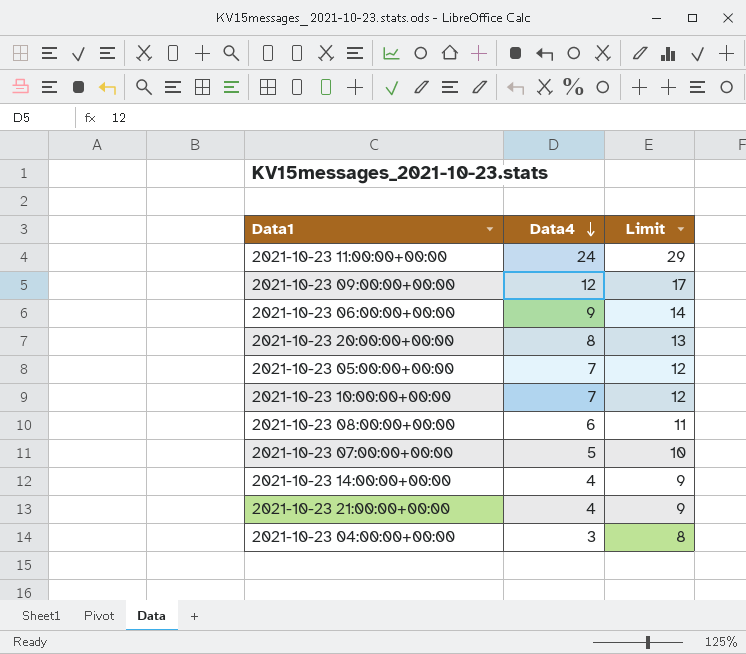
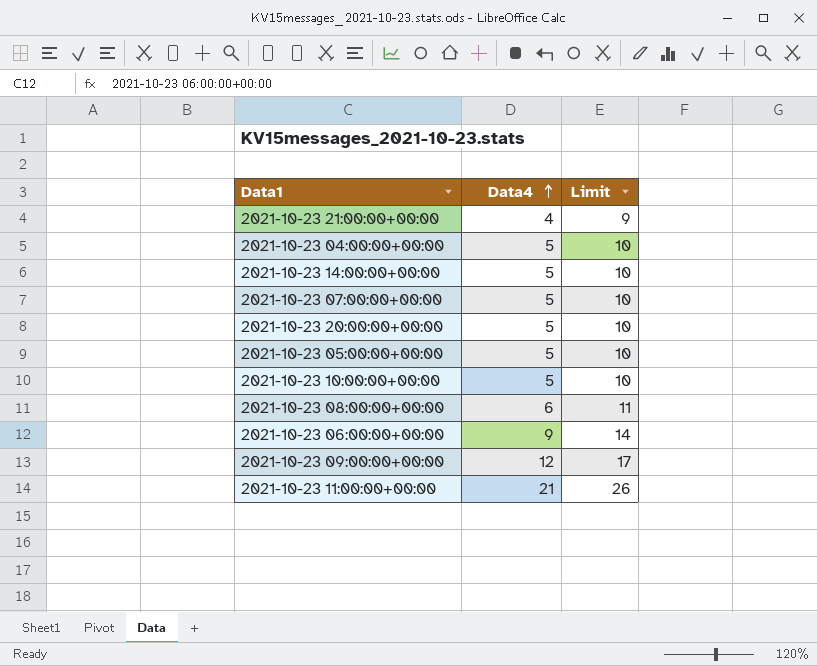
row order: Data4 descending -> Data4 ascending
2021-10-23 04:00:00+00:00 | Data4: 3 -> 5
2021-10-23 04:00:00+00:00 | Limit: 8 -> 10
2021-10-23 14:00:00+00:00 | Data4: 4 -> 5
2021-10-23 14:00:00+00:00 | Limit: 9 -> 10
2021-10-23 20:00:00+00:00 | Data4: 8 -> 5
2021-10-23 20:00:00+00:00 | Limit: 13 -> 10
2021-10-23 05:00:00+00:00 | Data4: 7 -> 5
2021-10-23 05:00:00+00:00 | Limit: 12 -> 10
2021-10-23 10:00:00+00:00 | Data4: 7 -> 5
2021-10-23 10:00:00+00:00 | Limit: 12 -> 10
2021-10-23 11:00:00+00:00 | Data4: 24 -> 21
2021-10-23 11:00:00+00:00 | Limit: 29 -> 26

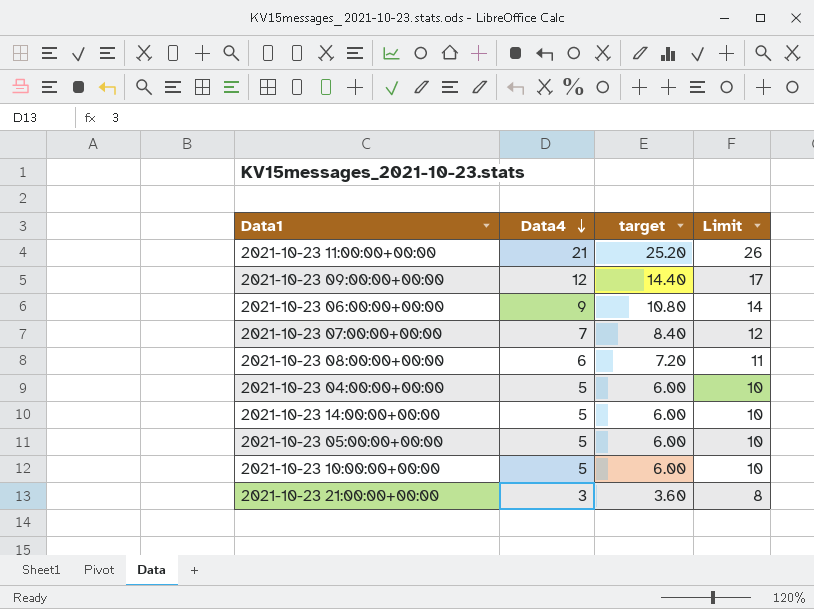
row order: Data4 ascending -> Data4 descending
column target | formula: none -> [Data4] * 1.2
row 2021-10-23 20:00:00+00:00: 5 | 10 -> none
2021-10-23 07:00:00+00:00 | Data4: 5 -> 7
2021-10-23 07:00:00+00:00 | Limit: 10 -> 12
2021-10-23 21:00:00+00:00 | Data4: 4 -> 3
2021-10-23 21:00:00+00:00 | Limit: 9 -> 8

